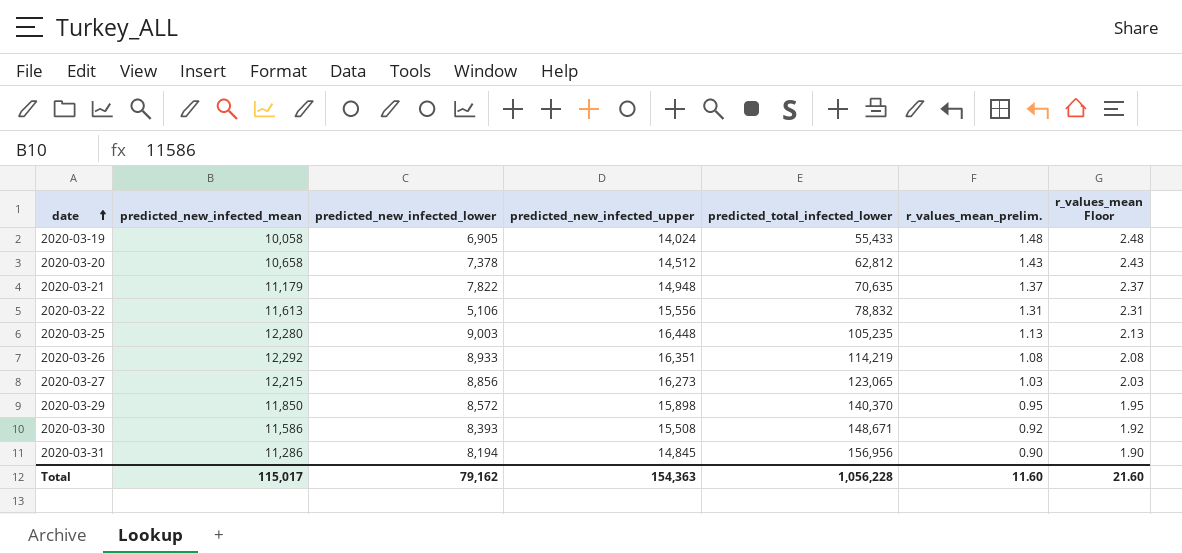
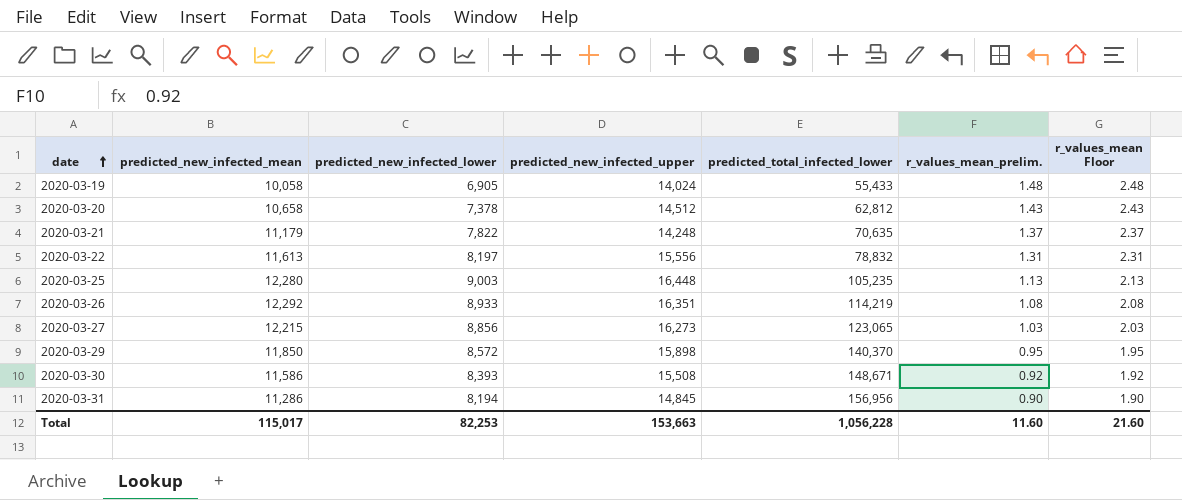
2020-03-21 | predicted_new_infected_upper: 14,948 -> 14,248
2020-03-22 | predicted_new_infected_lower: 5,106 -> 8,197
Total | predicted_new_infected_lower: 79,162 -> 82,253
Total | predicted_new_infected_upper: 154,363 -> 153,663

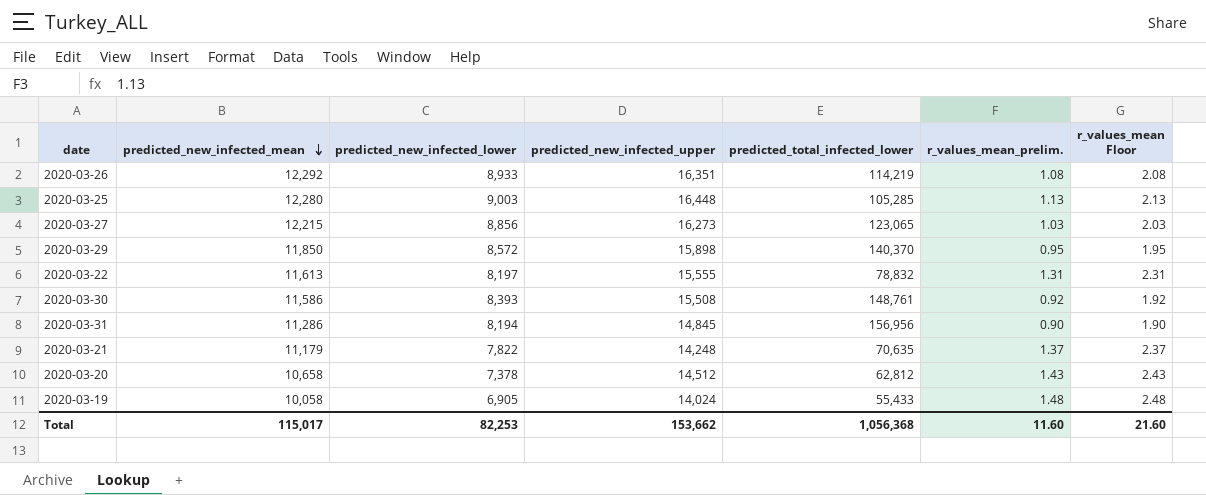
row order: date ascending -> predicted_new_infected_mean descending
2020-03-25 | predicted_total_infected_lower: 105,235 -> 105,285
2020-03-22 | predicted_new_infected_upper: 15,556 -> 15,555
2020-03-30 | predicted_total_infected_lower: 148,671 -> 148,761
Total | predicted_new_infected_upper: 153,663 -> 153,662
Total | predicted_total_infected_lower: 1,056,228 -> 1,056,368

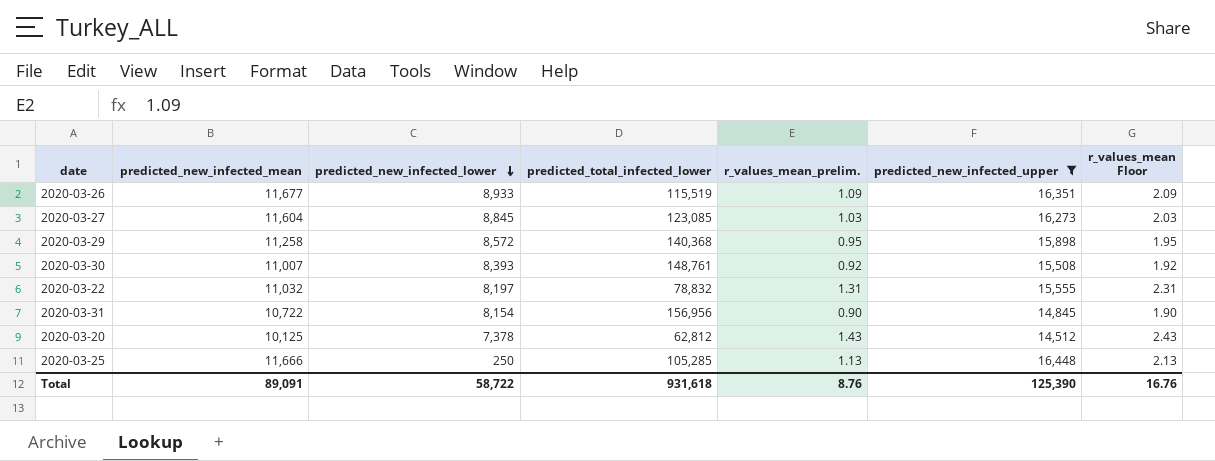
filter: none -> predicted_new_infected_upper >= 14,512
row order: predicted_new_infected_mean descending -> predicted_new_infected_lower descending
column predicted_new_infected_upper | position: 4 -> 6
2020-03-26 | predicted_new_infected_mean: 12,292 -> 11,677
2020-03-26 | predicted_total_infected_lower: 114,219 -> 115,519
2020-03-26 | r_values_mean_prelim.: 1.08 -> 1.09
2020-03-26 | r_values_mean Floor: 2.08 -> 2.09
2020-03-27 | predicted_new_infected_mean: 12,215 -> 11,604
2020-03-27 | predicted_new_infected_lower: 8,856 -> 8,845
2020-03-27 | predicted_total_infected_lower: 123,065 -> 123,085
2020-03-29 | predicted_new_infected_mean: 11,850 -> 11,258
2020-03-29 | predicted_total_infected_lower: 140,370 -> 140,368
2020-03-30 | predicted_new_infected_mean: 11,586 -> 11,007
2020-03-22 | predicted_new_infected_mean: 11,613 -> 11,032
2020-03-31 | predicted_new_infected_mean: 11,286 -> 10,722
2020-03-31 | predicted_new_infected_lower: 8,194 -> 8,154
2020-03-20 | predicted_new_infected_mean: 10,658 -> 10,125
2020-03-25 | predicted_new_infected_mean: 12,280 -> 11,666
2020-03-25 | predicted_new_infected_lower: 9,003 -> 250
Total | predicted_new_infected_mean: 115,017 -> 89,091
Total | predicted_new_infected_lower: 82,253 -> 58,722
Total | predicted_total_infected_lower: 1,056,368 -> 931,618
Total | r_values_mean_prelim.: 11.60 -> 8.76
Total | predicted_new_infected_upper: 153,662 -> 125,390
Total | r_values_mean Floor: 21.60 -> 16.76

